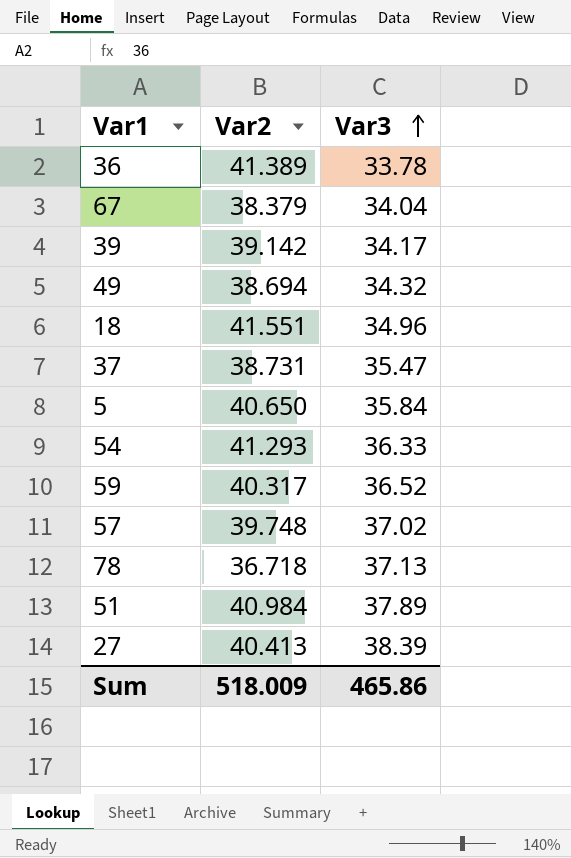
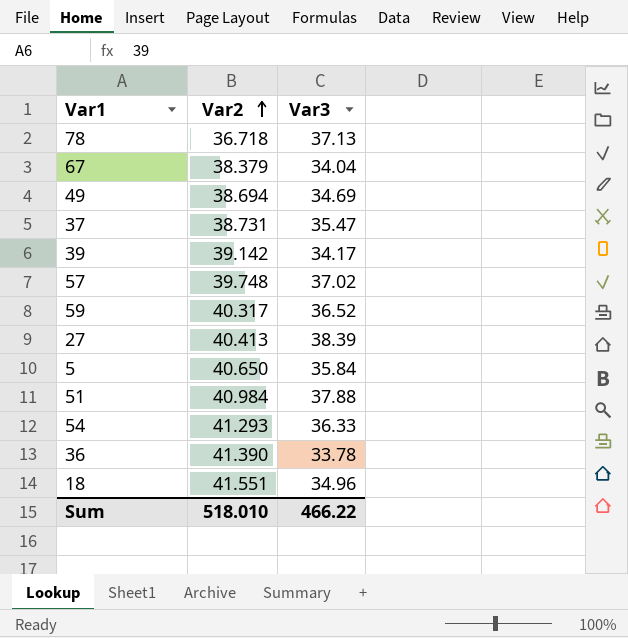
row order: Var3 ascending -> Var2 ascending
49 | Var3: 34.32 -> 34.69
51 | Var3: 37.89 -> 37.88
36 | Var2: 41.389 -> 41.390
Sum | Var2: 518.009 -> 518.010
Sum | Var3: 465.86 -> 466.22

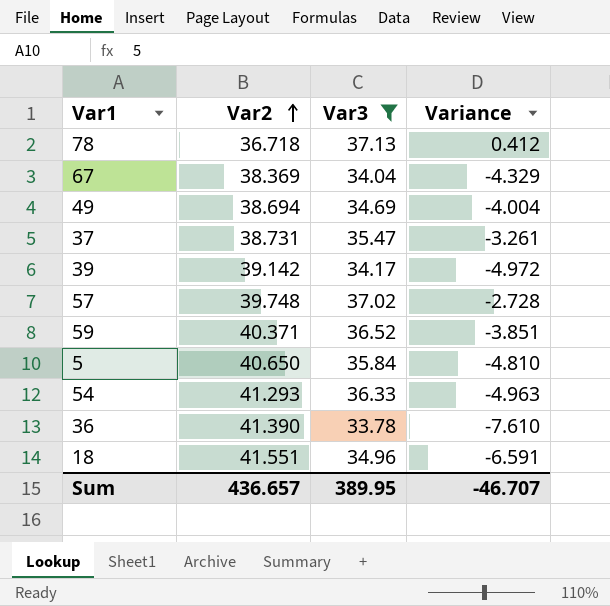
filter: none -> Var3 <= 37.13
column Variance | formula: none -> [Var3] - [Var2]
67 | Var2: 38.379 -> 38.369
59 | Var2: 40.317 -> 40.371
Sum | Var2: 518.010 -> 436.657
Sum | Var3: 466.22 -> 389.95

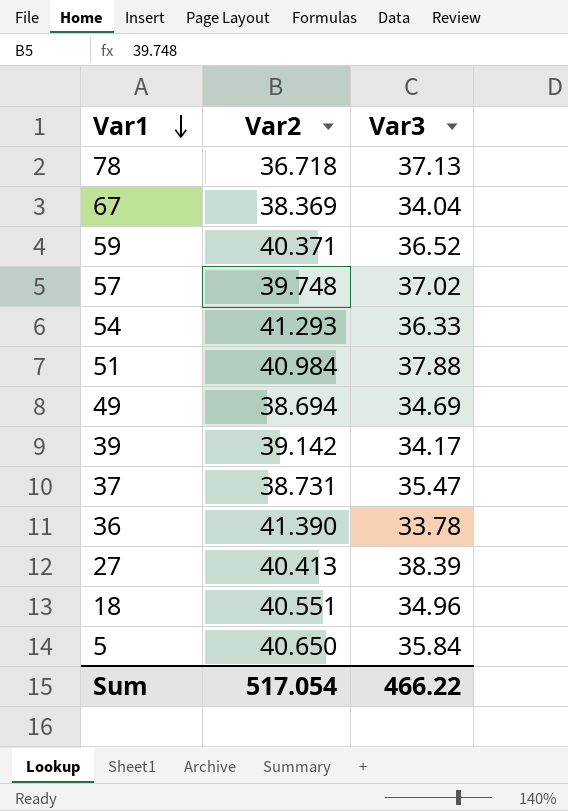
filter: Var3 <= 37.13 -> none
row order: Var2 ascending -> Var1 descending
column Variance | formula: [Var3] - [Var2] -> none
18 | Var2: 41.551 -> 40.551
Sum | Var2: 436.657 -> 517.054
Sum | Var3: 389.95 -> 466.22

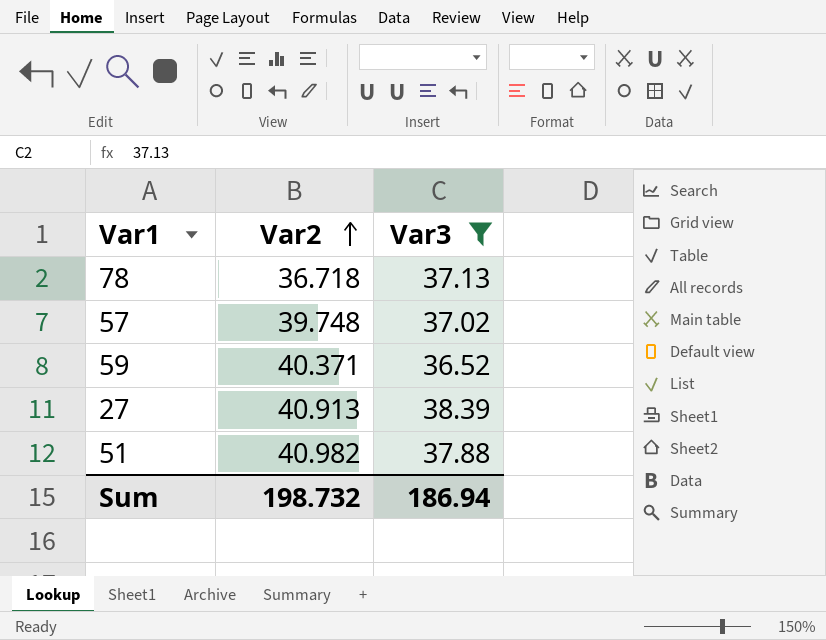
filter: none -> Var3 >= 36.52
row order: Var1 descending -> Var2 ascending
27 | Var2: 40.413 -> 40.913
51 | Var2: 40.984 -> 40.982
Sum | Var2: 517.054 -> 198.732
Sum | Var3: 466.22 -> 186.94

